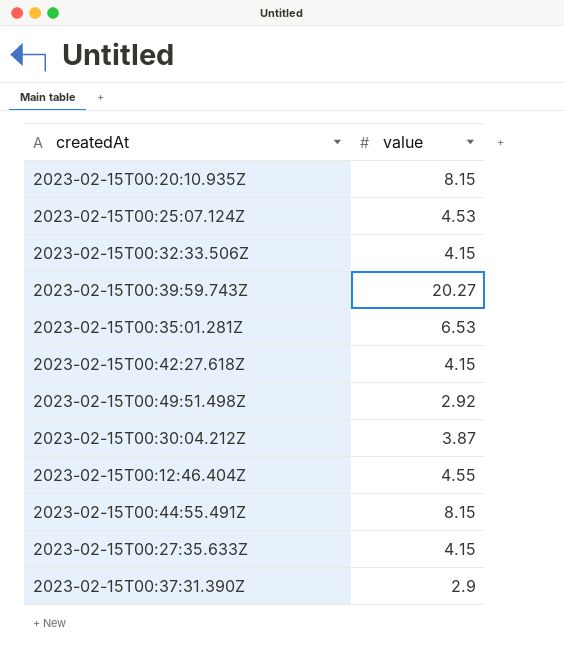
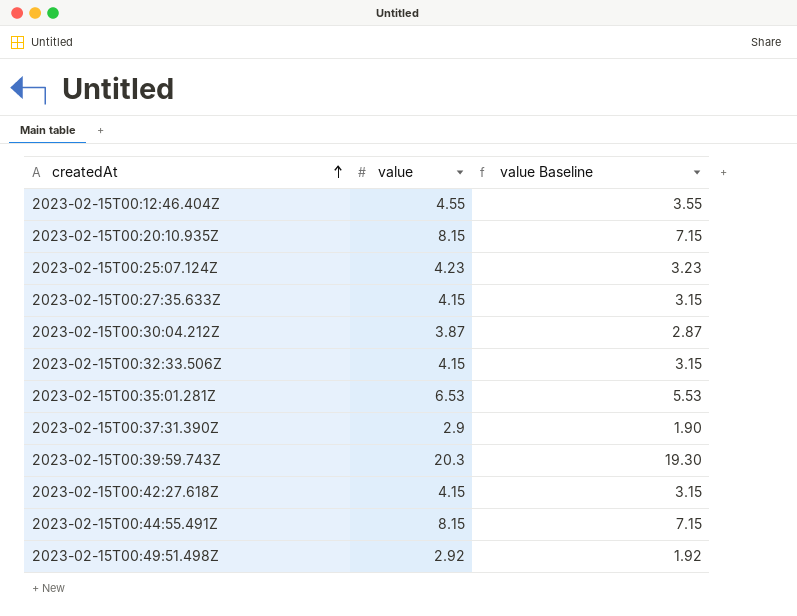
row order: none -> createdAt ascending
column value Baseline | formula: none -> [value] - 1
2023-02-15T00:25:07.124Z | value: 4.53 -> 4.23
2023-02-15T00:39:59.743Z | value: 20.27 -> 20.3

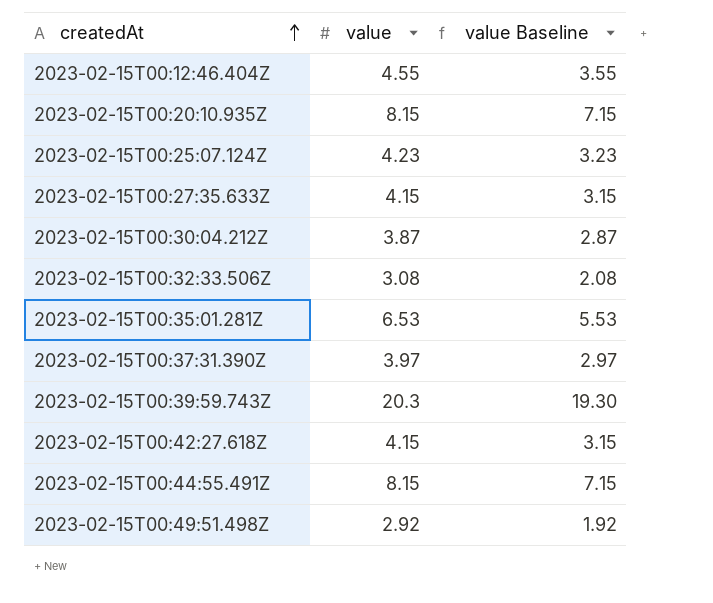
2023-02-15T00:32:33.506Z | value: 4.15 -> 3.08
2023-02-15T00:32:33.506Z | value Baseline: 3.15 -> 2.08
2023-02-15T00:37:31.390Z | value: 2.9 -> 3.97
2023-02-15T00:37:31.390Z | value Baseline: 1.90 -> 2.97

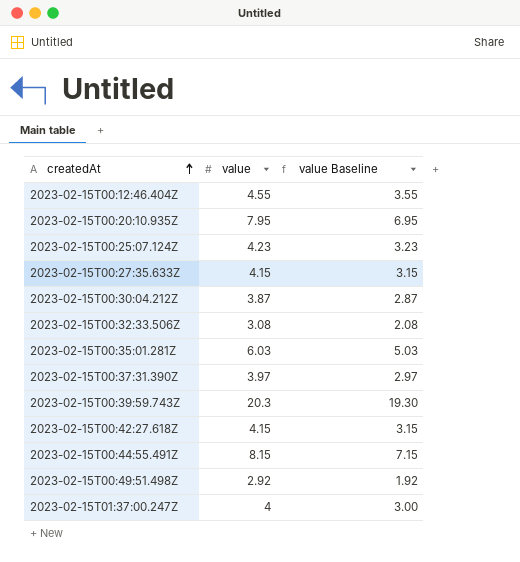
2023-02-15T00:20:10.935Z | value: 8.15 -> 7.95
2023-02-15T00:20:10.935Z | value Baseline: 7.15 -> 6.95
2023-02-15T00:35:01.281Z | value: 6.53 -> 6.03
2023-02-15T00:35:01.281Z | value Baseline: 5.53 -> 5.03
row 2023-02-15T01:37:00.247Z: none -> 4 | 3.00

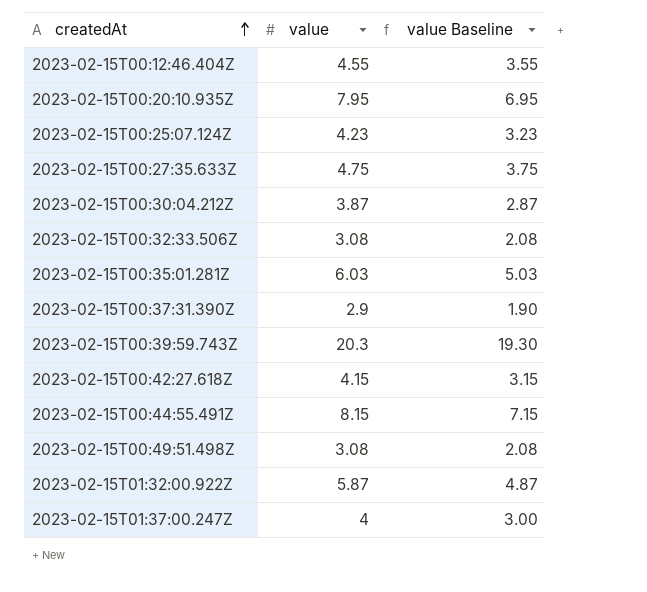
2023-02-15T00:27:35.633Z | value: 4.15 -> 4.75
2023-02-15T00:27:35.633Z | value Baseline: 3.15 -> 3.75
2023-02-15T00:37:31.390Z | value: 3.97 -> 2.9
2023-02-15T00:37:31.390Z | value Baseline: 2.97 -> 1.90
2023-02-15T00:49:51.498Z | value: 2.92 -> 3.08
2023-02-15T00:49:51.498Z | value Baseline: 1.92 -> 2.08
row 2023-02-15T01:32:00.922Z: none -> 5.87 | 4.87

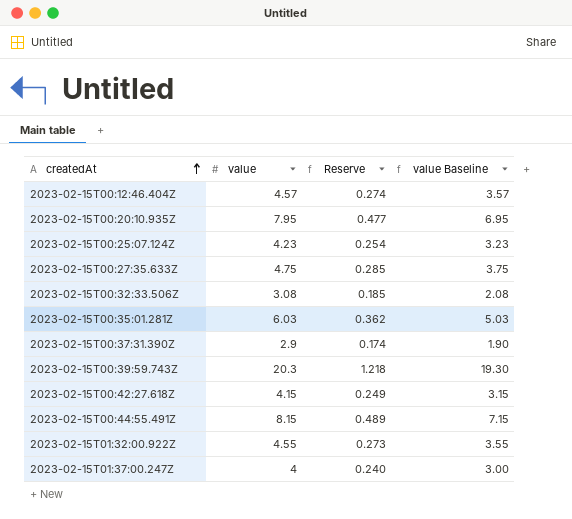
column Reserve | formula: none -> [value] * 0.06
row 2023-02-15T00:30:04.212Z: 3.87 | 2.87 -> none
row 2023-02-15T00:49:51.498Z: 3.08 | 2.08 -> none
2023-02-15T00:12:46.404Z | value: 4.55 -> 4.57
2023-02-15T00:12:46.404Z | value Baseline: 3.55 -> 3.57
2023-02-15T01:32:00.922Z | value: 5.87 -> 4.55
2023-02-15T01:32:00.922Z | value Baseline: 4.87 -> 3.55

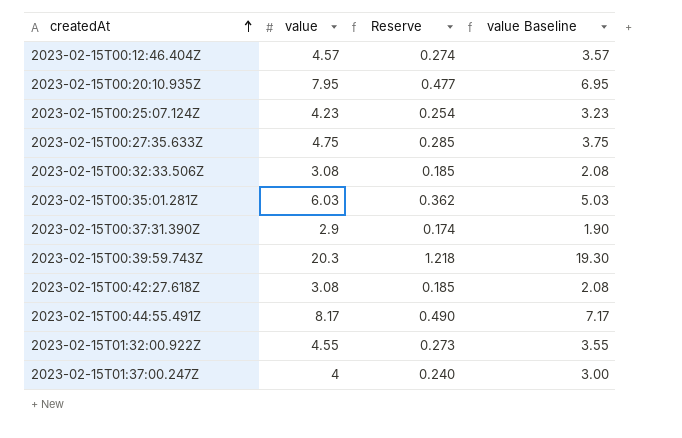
2023-02-15T00:42:27.618Z | value: 4.15 -> 3.08
2023-02-15T00:42:27.618Z | Reserve: 0.249 -> 0.185
2023-02-15T00:42:27.618Z | value Baseline: 3.15 -> 2.08
2023-02-15T00:44:55.491Z | value: 8.15 -> 8.17
2023-02-15T00:44:55.491Z | Reserve: 0.489 -> 0.490
2023-02-15T00:44:55.491Z | value Baseline: 7.15 -> 7.17

